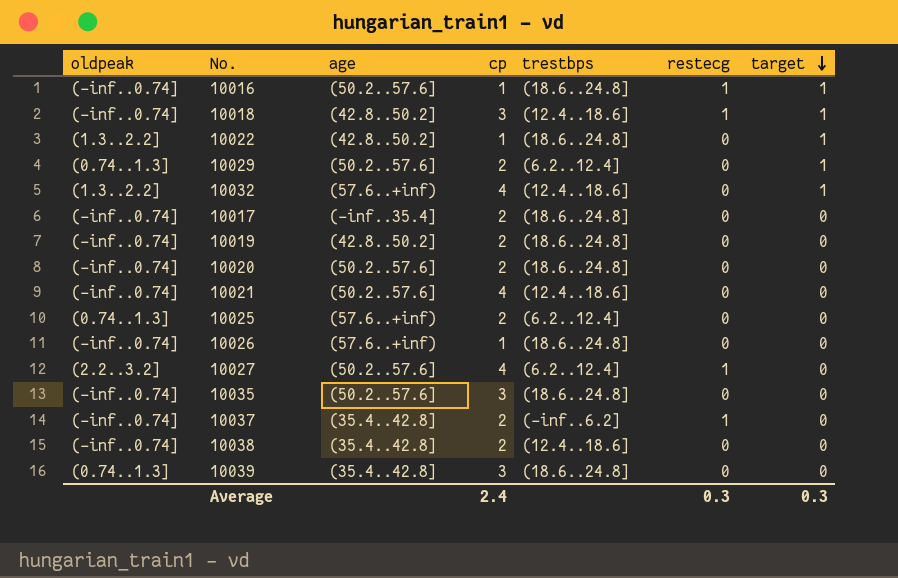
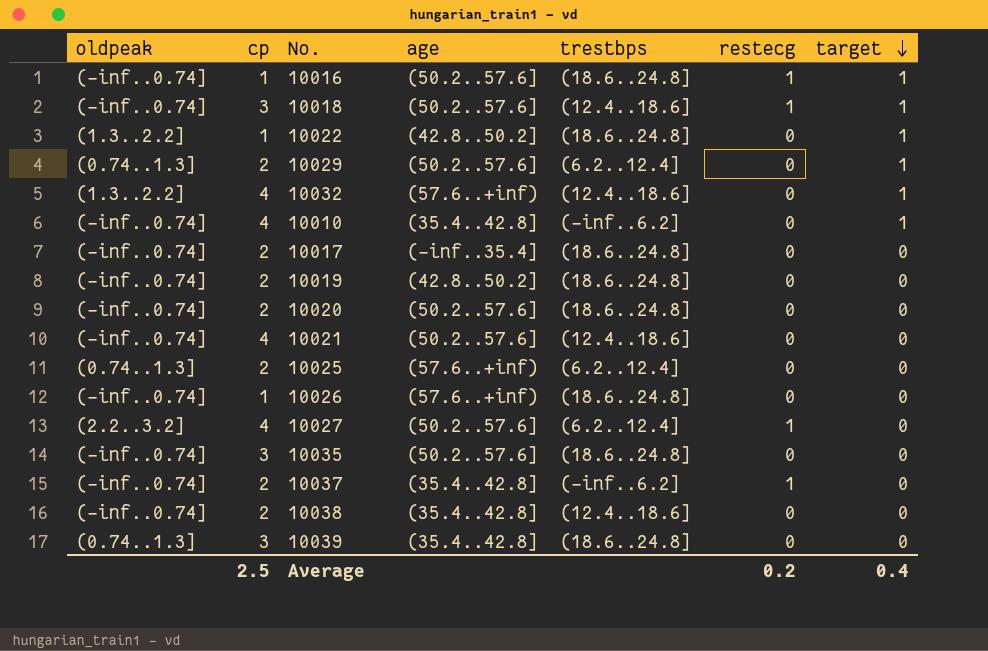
column cp | position: 4 -> 2
10018 | age: (42.8..50.2] -> (50.2..57.6]
row 10010: none -> (-inf..0.74] | 4 | (35.4..42.8] | (-inf..6.2] | 0 | 1
Average | cp: 2.4 -> 2.5
Average | restecg: 0.3 -> 0.2
Average | target: 0.3 -> 0.4

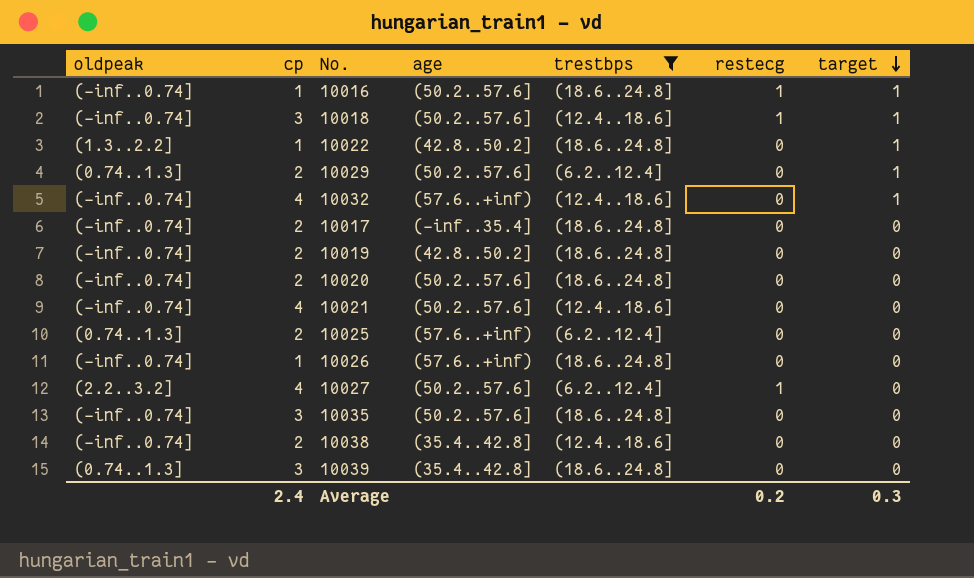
filter: none -> trestbps != (-inf..6.2]
10032 | oldpeak: (1.3..2.2] -> (-inf..0.74]
Average | cp: 2.5 -> 2.4
Average | target: 0.4 -> 0.3

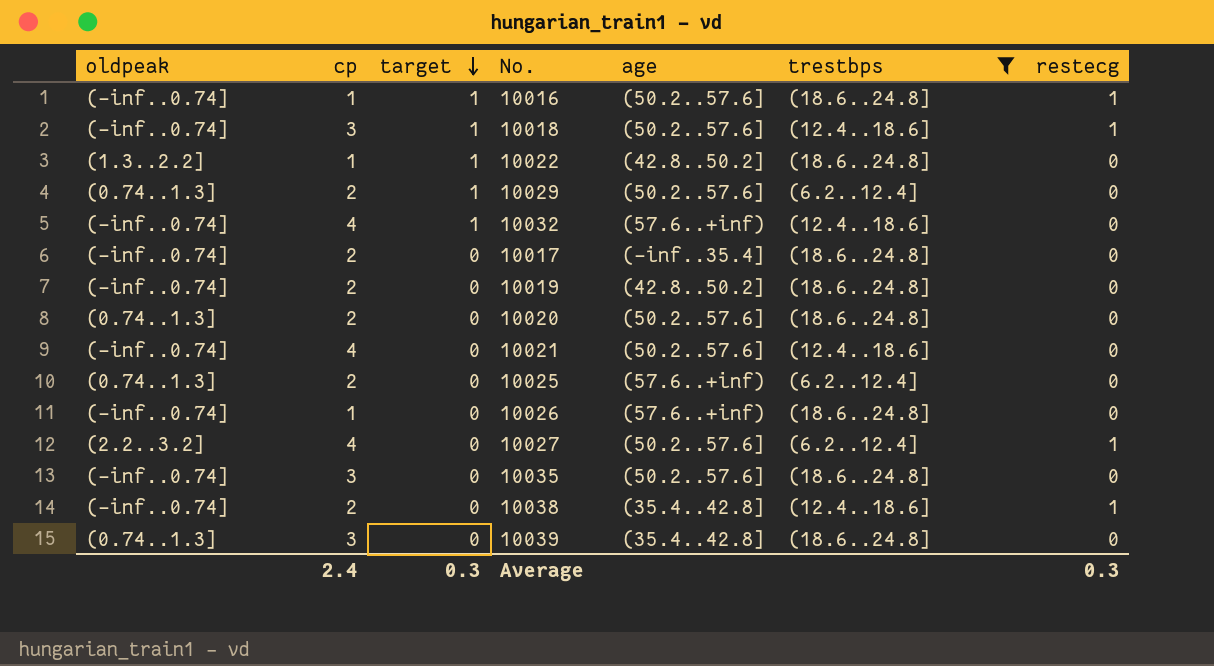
column target | position: 7 -> 3
10020 | oldpeak: (-inf..0.74] -> (0.74..1.3]
10038 | restecg: 0 -> 1
Average | restecg: 0.2 -> 0.3

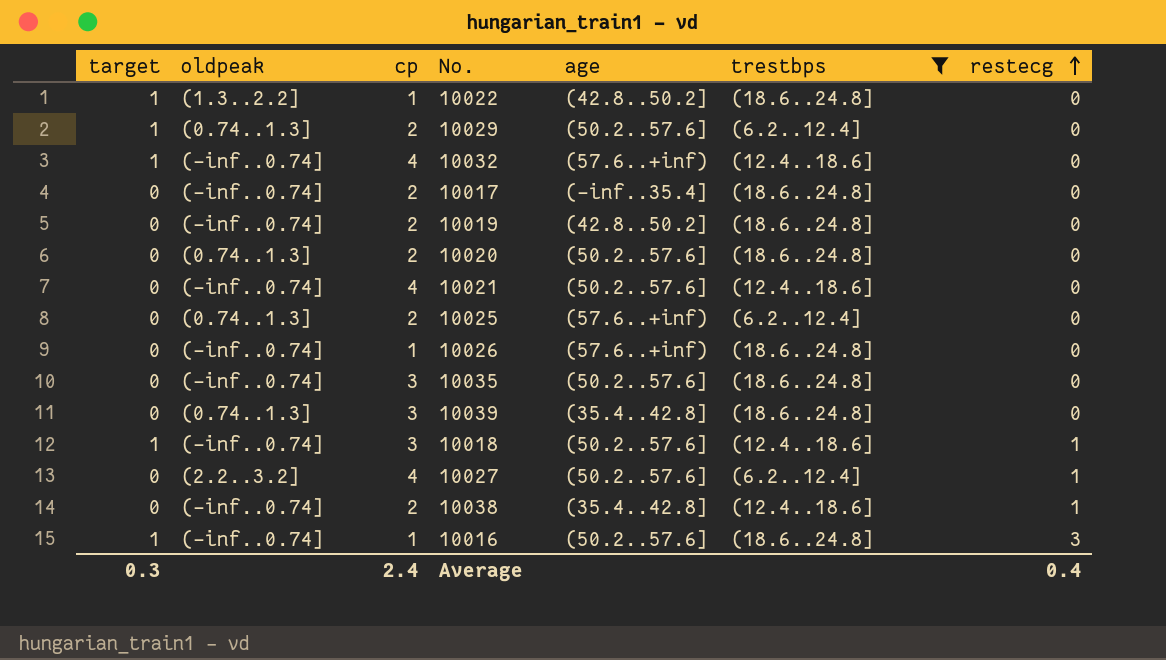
row order: target descending -> restecg ascending
column target | position: 3 -> 1
10016 | restecg: 1 -> 3
Average | restecg: 0.3 -> 0.4

